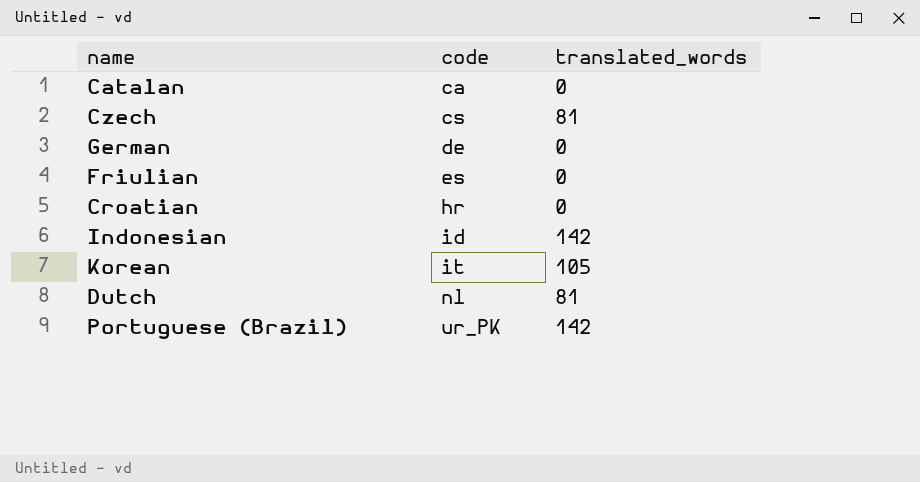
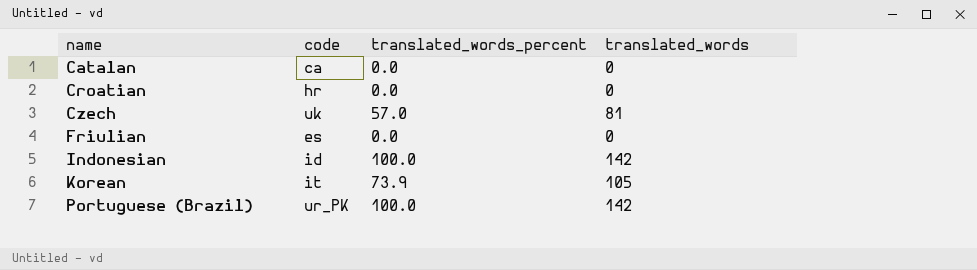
row order: code ascending -> name ascending
column translated_words_percent | position: none -> 3
row German: de | 0 -> none
row Dutch: nl | 81 -> none
Czech | code: cs -> uk

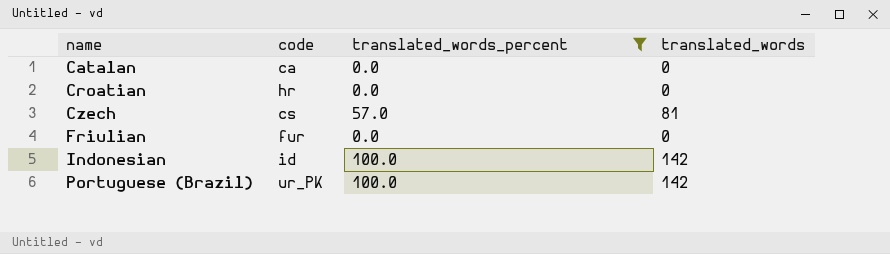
filter: none -> translated_words_percent != 73.9
Czech | code: uk -> cs
Friulian | code: es -> fur

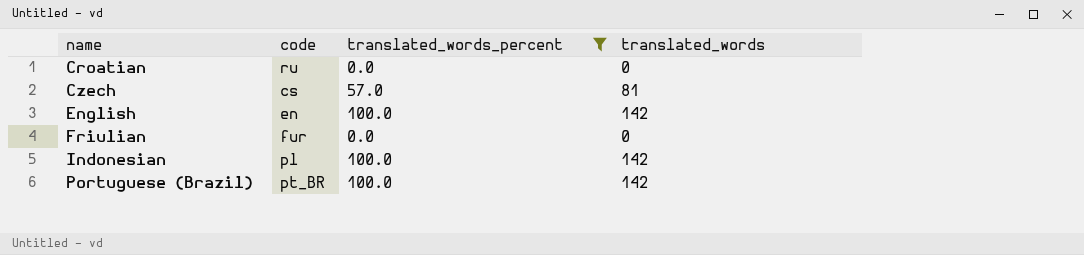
row Catalan: ca | 0.0 | 0 -> none
Croatian | code: hr -> ru
row English: none -> en | 100.0 | 142
Indonesian | code: id -> pl
Portuguese (Brazil) | code: ur_PK -> pt_BR

